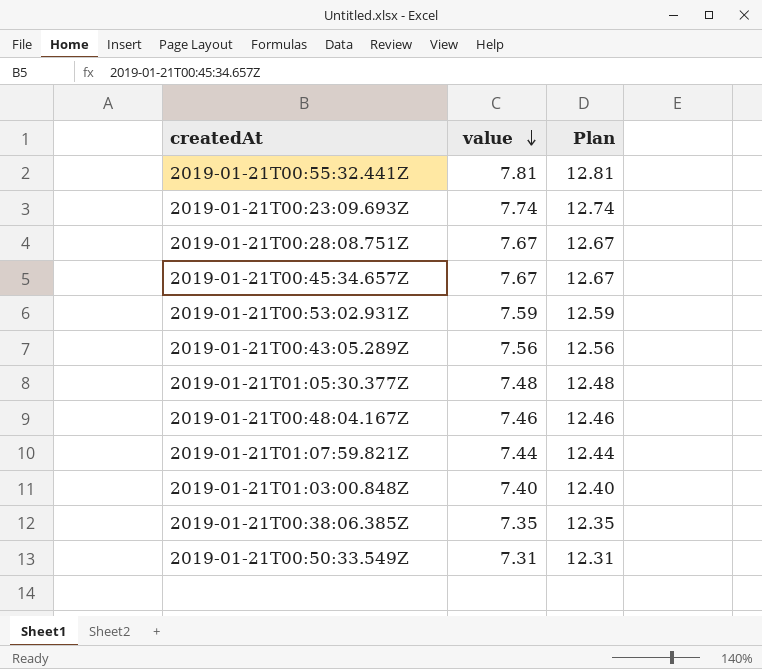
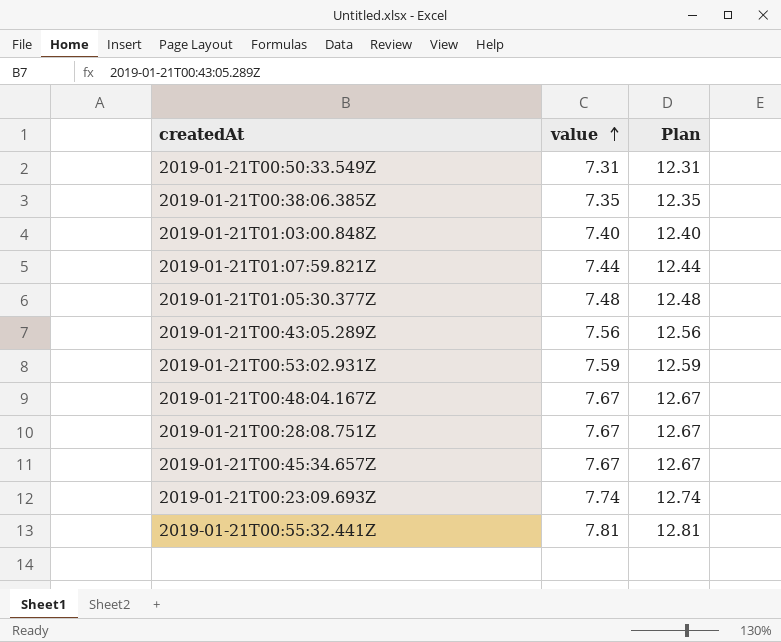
row order: value descending -> value ascending
2019-01-21T00:48:04.167Z | value: 7.46 -> 7.67
2019-01-21T00:48:04.167Z | Plan: 12.46 -> 12.67

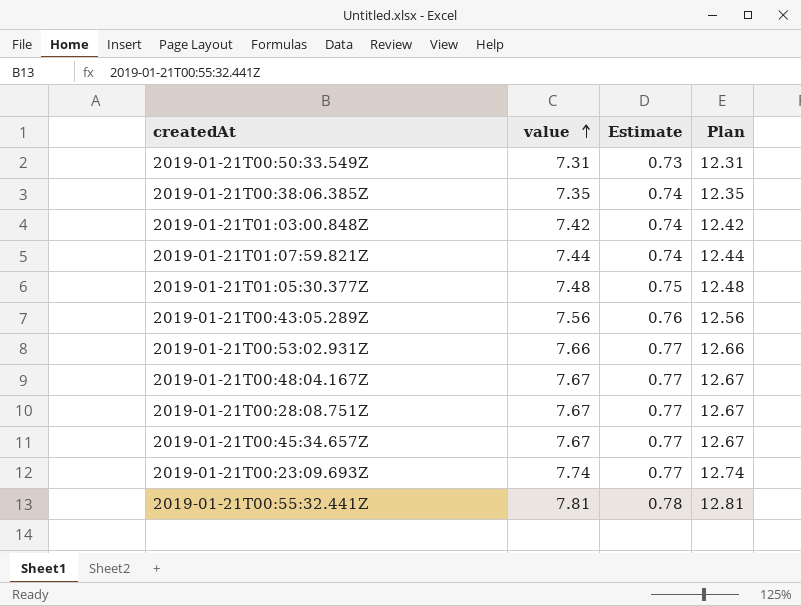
column Estimate | formula: none -> [value] * 0.1
2019-01-21T01:03:00.848Z | value: 7.40 -> 7.42
2019-01-21T01:03:00.848Z | Plan: 12.40 -> 12.42
2019-01-21T00:53:02.931Z | value: 7.59 -> 7.66
2019-01-21T00:53:02.931Z | Plan: 12.59 -> 12.66

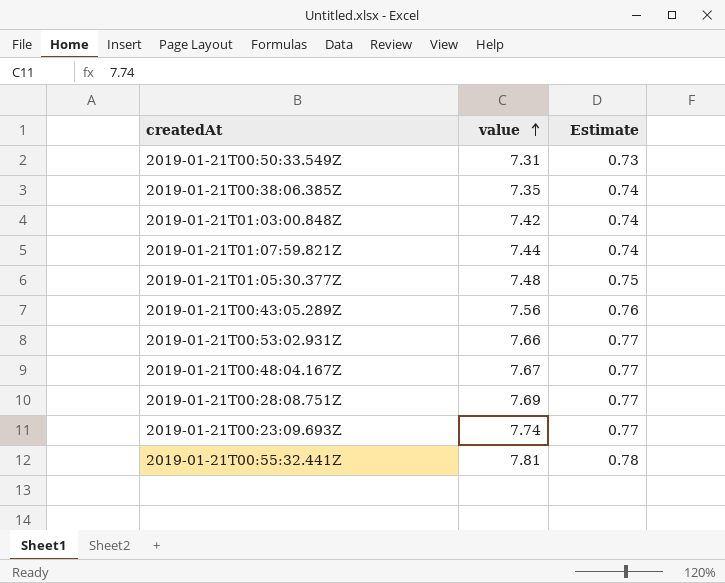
column Plan | formula: [value] + 5 -> none
row 2019-01-21T00:45:34.657Z: 7.67 | 0.77 | 12.67 -> none
2019-01-21T00:28:08.751Z | value: 7.67 -> 7.69

